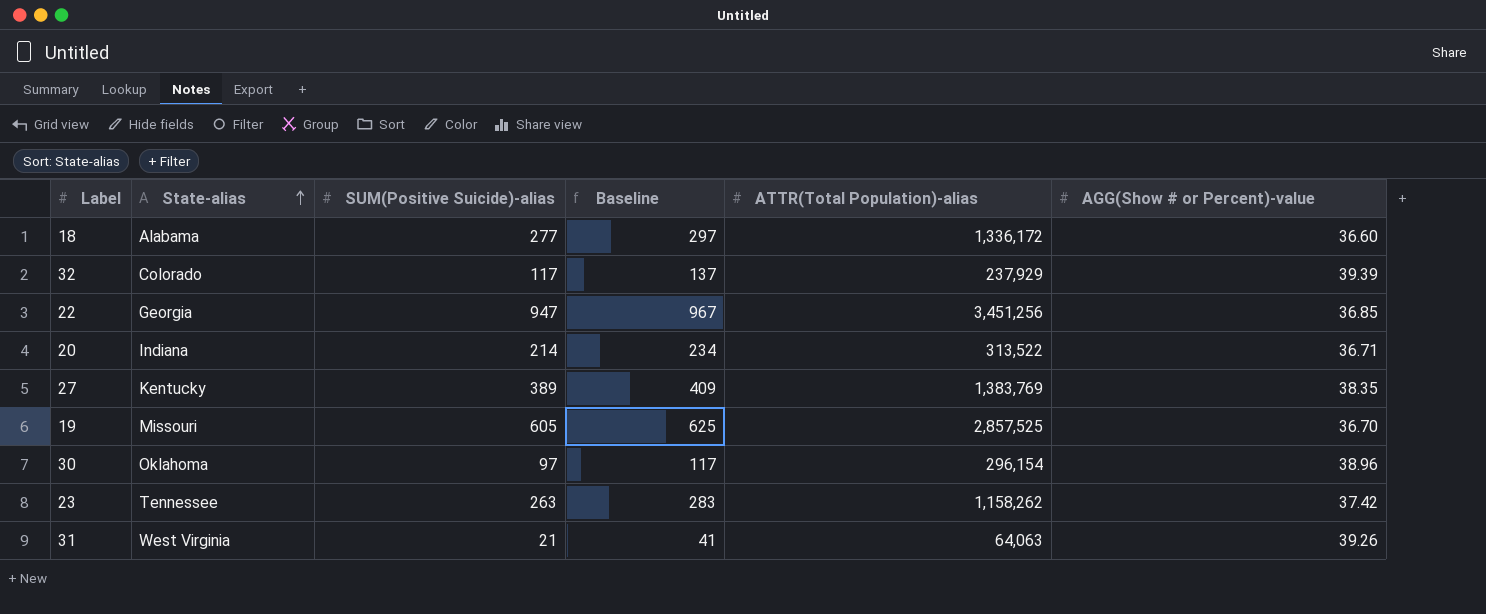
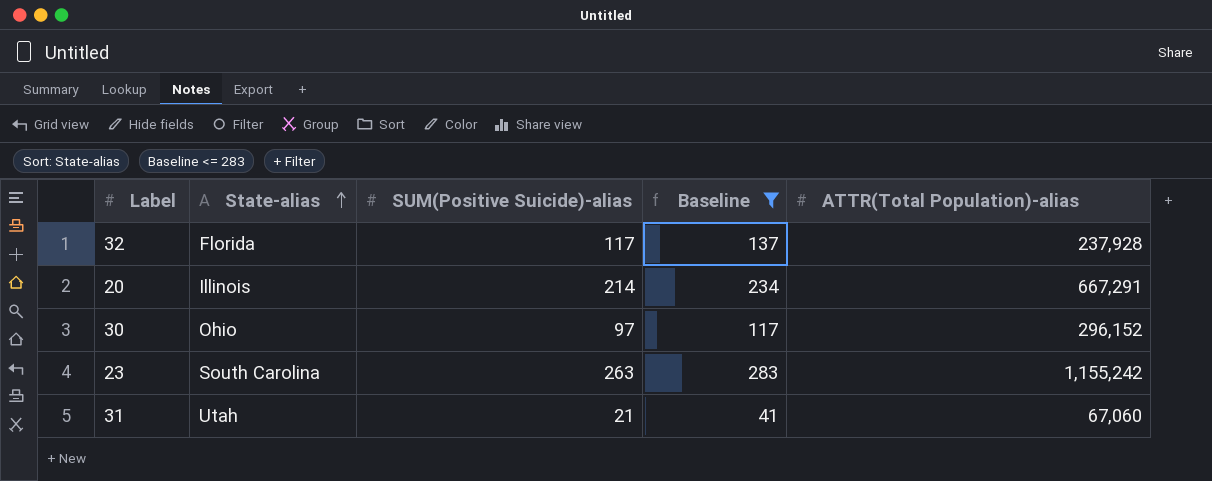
filter: none -> Baseline <= 283
column AGG(Show # or Percent)-value | position: 6 -> none
32 | State-alias: Colorado -> Florida
32 | ATTR(Total Population)-alias: 237,929 -> 237,928
20 | State-alias: Indiana -> Illinois
20 | ATTR(Total Population)-alias: 313,522 -> 667,291
30 | State-alias: Oklahoma -> Ohio
30 | ATTR(Total Population)-alias: 296,154 -> 296,152
23 | State-alias: Tennessee -> South Carolina
23 | ATTR(Total Population)-alias: 1,158,262 -> 1,155,242
31 | State-alias: West Virginia -> Utah
31 | ATTR(Total Population)-alias: 64,063 -> 67,060

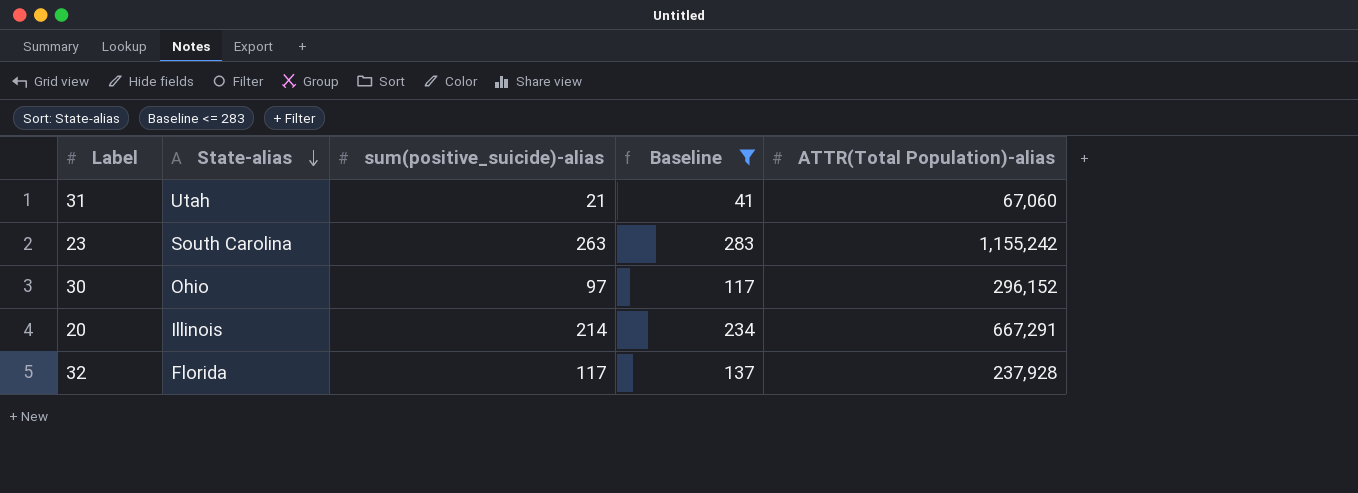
row order: State-alias ascending -> State-alias descending
column name: SUM(Positive Suicide)-alias -> sum(positive_suicide)-alias

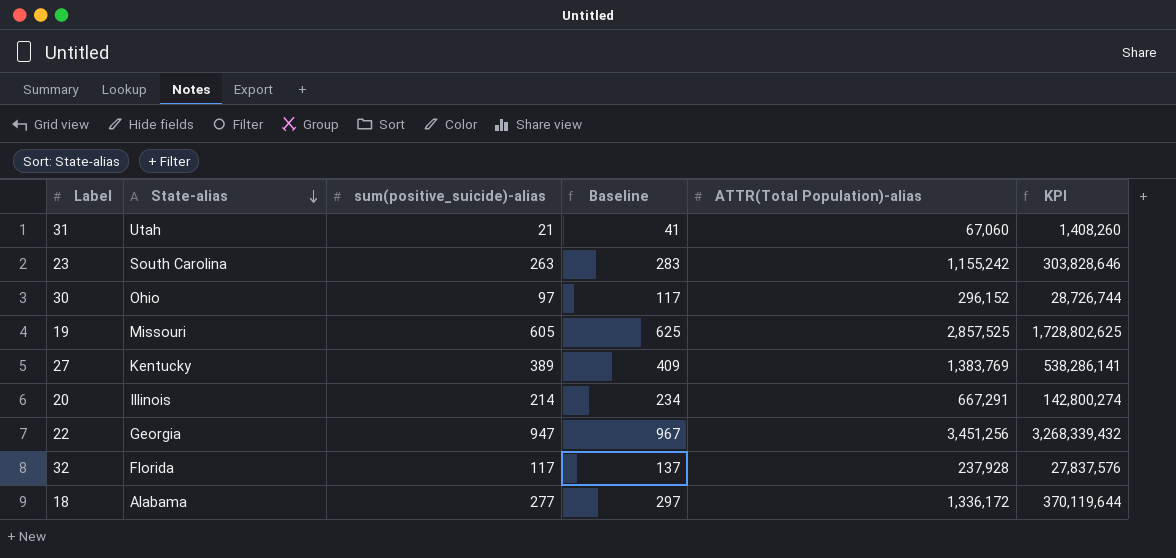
filter: Baseline <= 283 -> none
column KPI | formula: none -> [sum(positive_suicide)-alias] * [ATTR(Total Population)-alias]

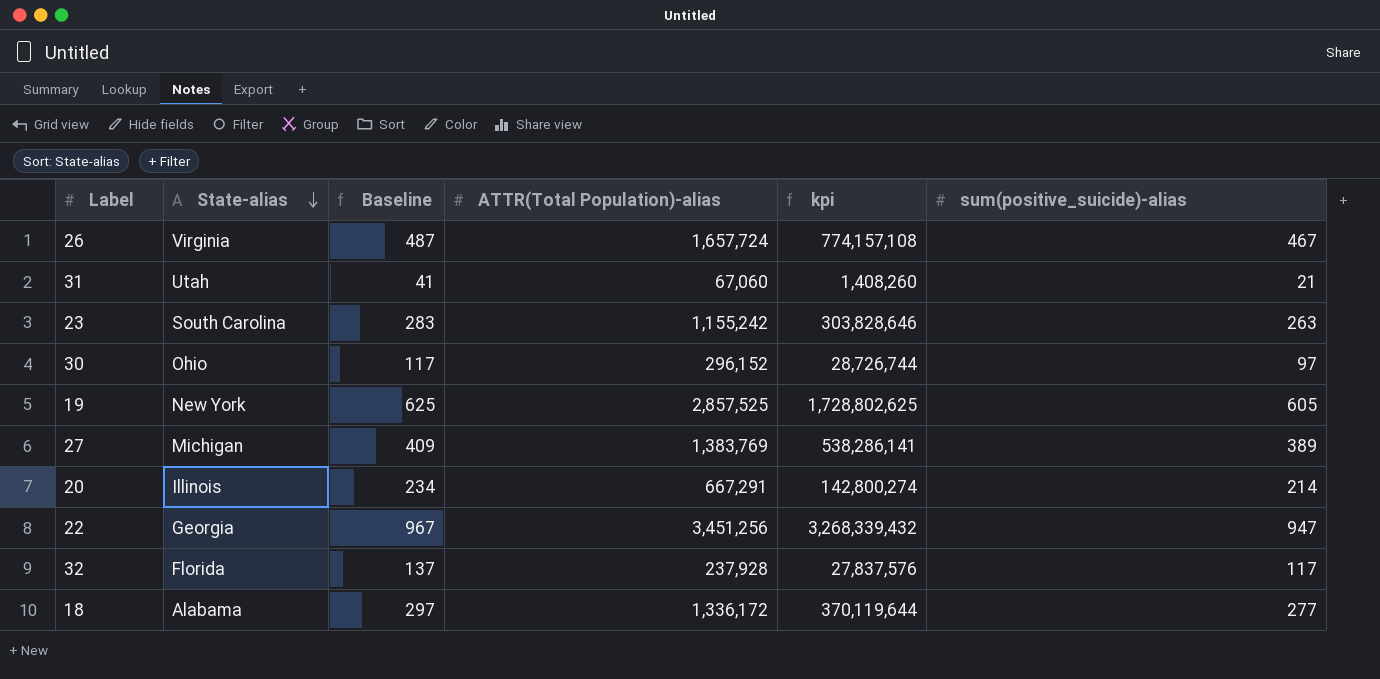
column name: KPI -> kpi
column sum(positive_suicide)-alias | position: 3 -> 6
row 26: none -> Virginia | 487 | 1,657,724 | 774,157,108 | 467
19 | State-alias: Missouri -> New York
27 | State-alias: Kentucky -> Michigan

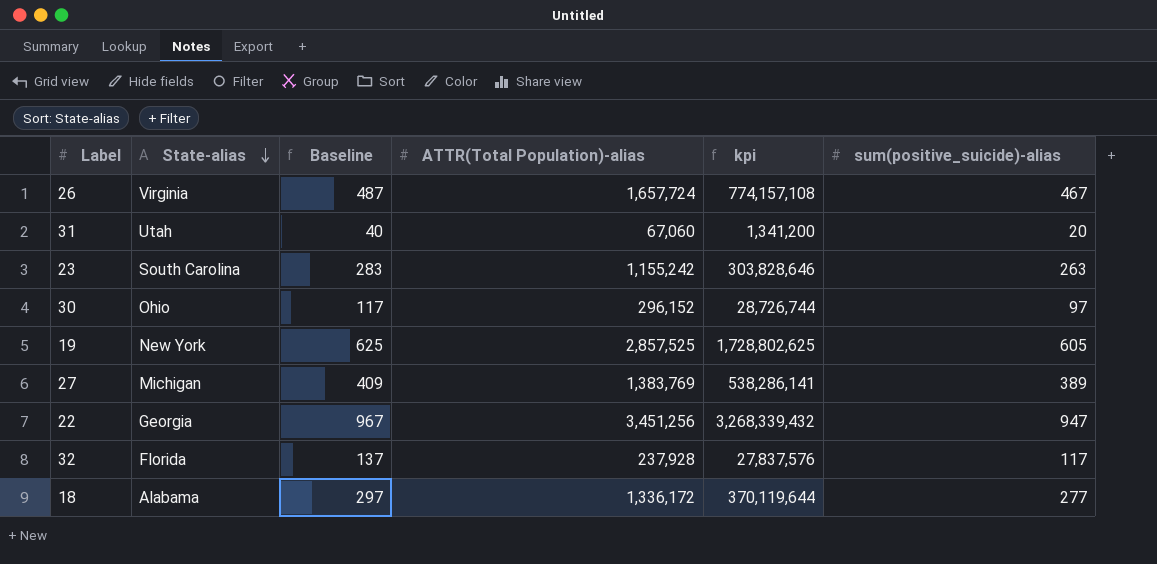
row 20: Illinois | 234 | 667,291 | 142,800,274 | 214 -> none
31 | Baseline: 41 -> 40
31 | kpi: 1,408,260 -> 1,341,200
31 | sum(positive_suicide)-alias: 21 -> 20

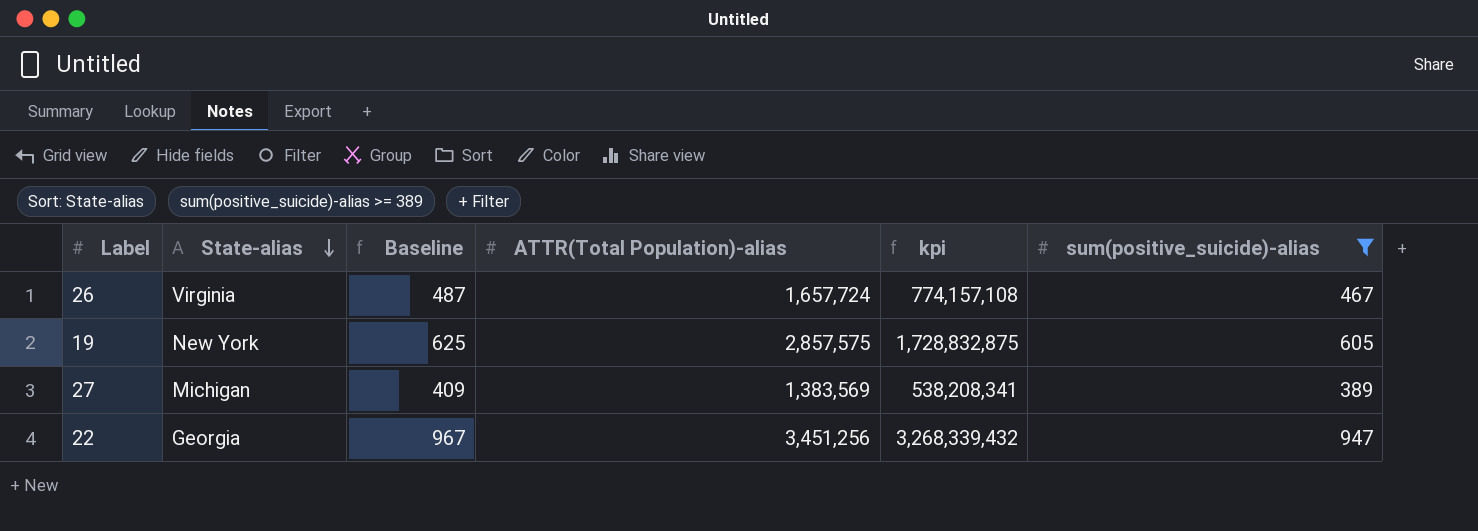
filter: none -> sum(positive_suicide)-alias >= 389
19 | ATTR(Total Population)-alias: 2,857,525 -> 2,857,575
19 | kpi: 1,728,802,625 -> 1,728,832,875
27 | ATTR(Total Population)-alias: 1,383,769 -> 1,383,569
27 | kpi: 538,286,141 -> 538,208,341

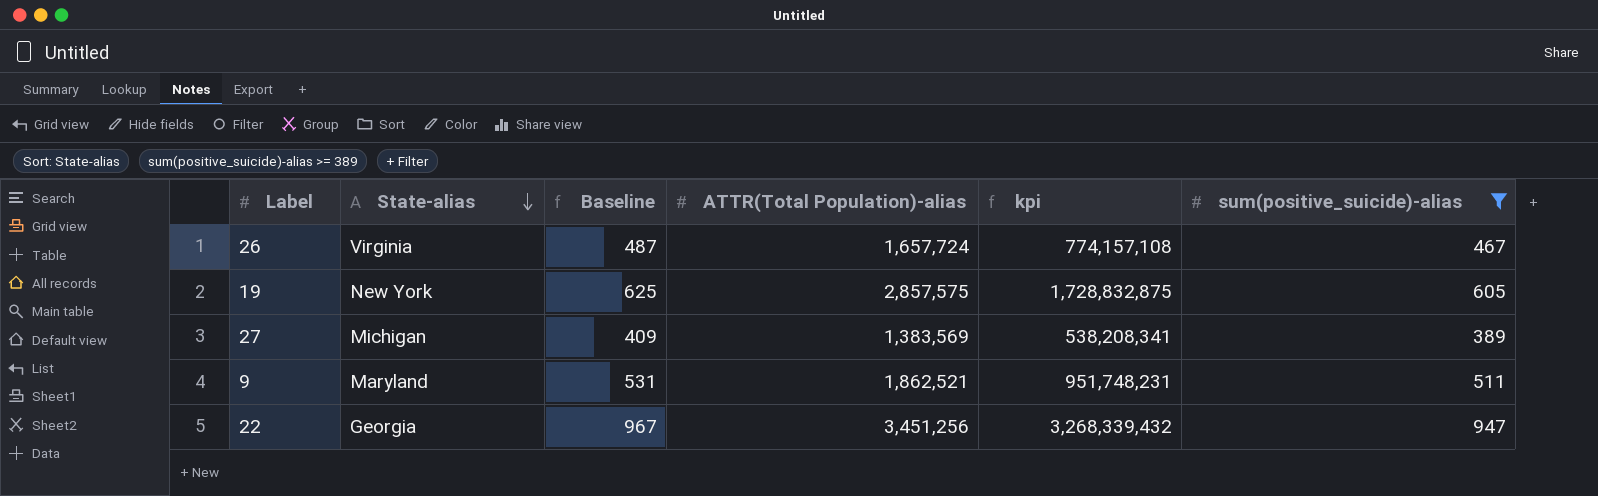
row 9: none -> Maryland | 531 | 1,862,521 | 951,748,231 | 511

